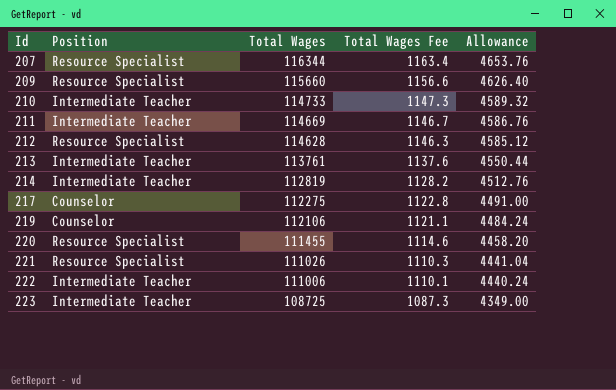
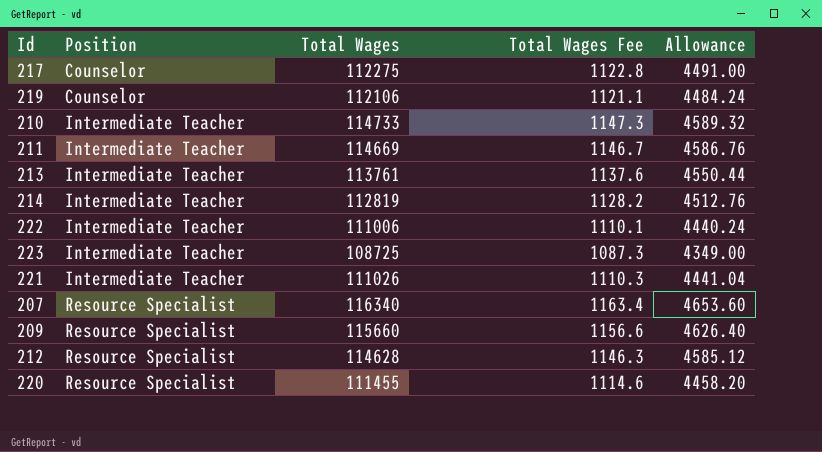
row order: Id ascending -> Position ascending
221 | Position: Resource Specialist -> Intermediate Teacher
207 | Total Wages: 116344 -> 116340
207 | Allowance: 4653.76 -> 4653.60

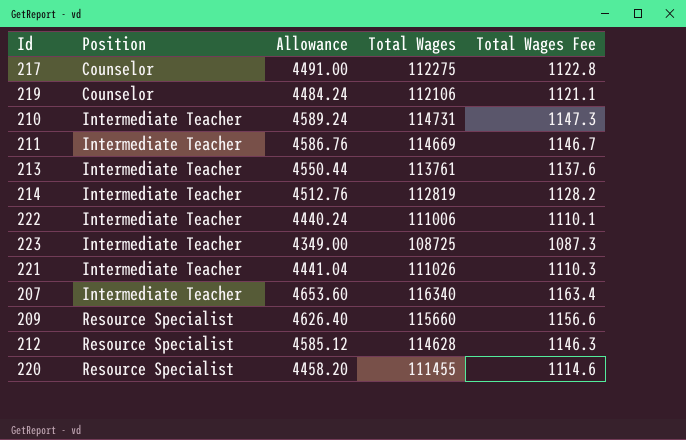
column Allowance | position: 5 -> 3
210 | Allowance: 4589.32 -> 4589.24
210 | Total Wages: 114733 -> 114731
207 | Position: Resource Specialist -> Intermediate Teacher

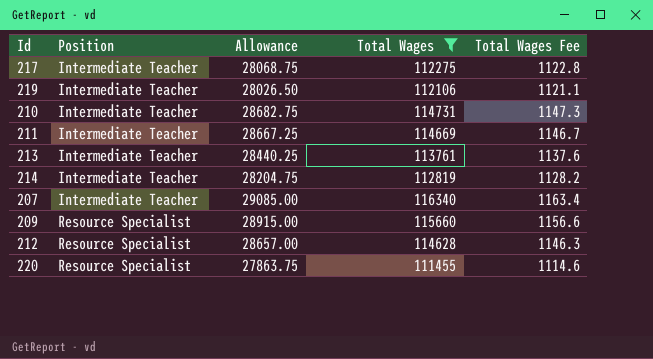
filter: none -> Total Wages >= 111455
column Allowance | formula: [Total Wages] * 0.04 -> [Total Wages] * 0.25
217 | Position: Counselor -> Intermediate Teacher
219 | Position: Counselor -> Intermediate Teacher

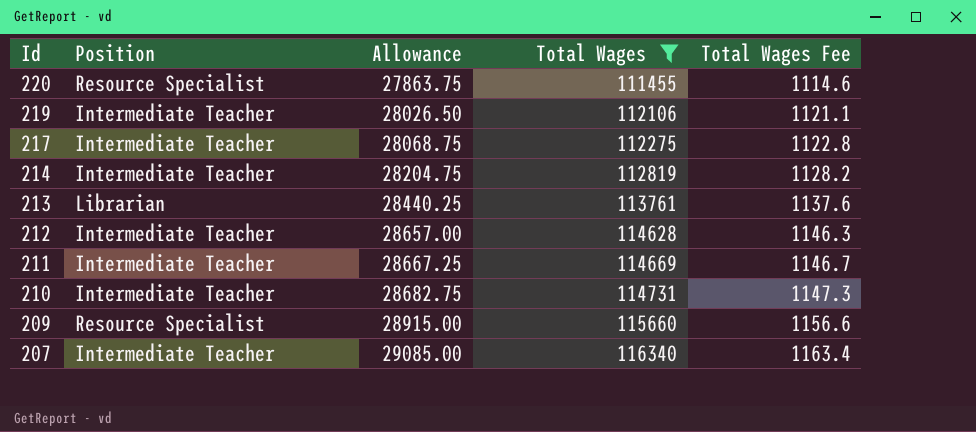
row order: Position ascending -> Id descending
213 | Position: Intermediate Teacher -> Librarian
212 | Position: Resource Specialist -> Intermediate Teacher

